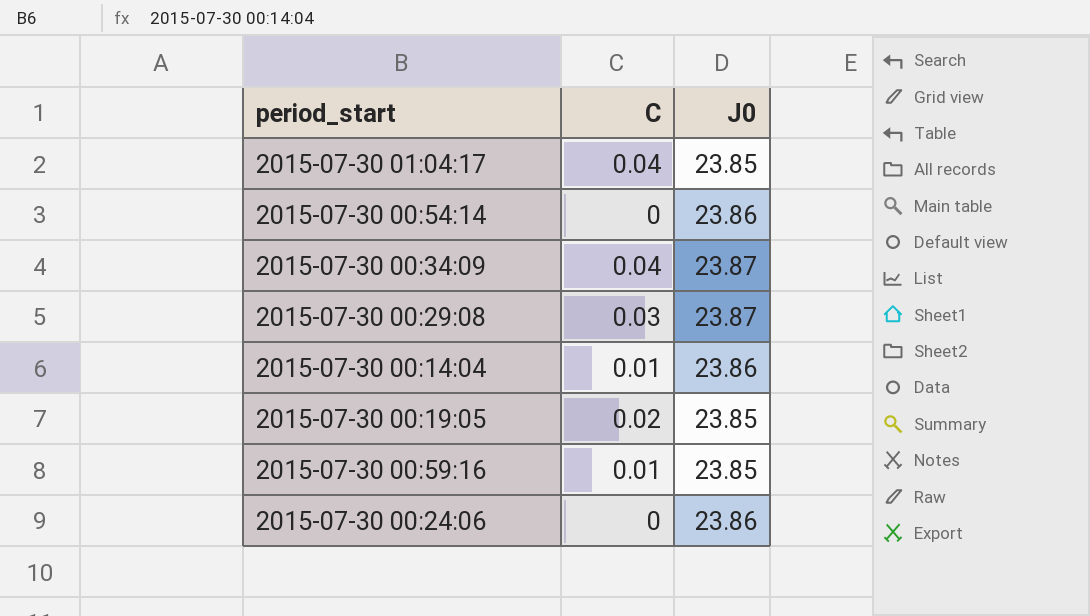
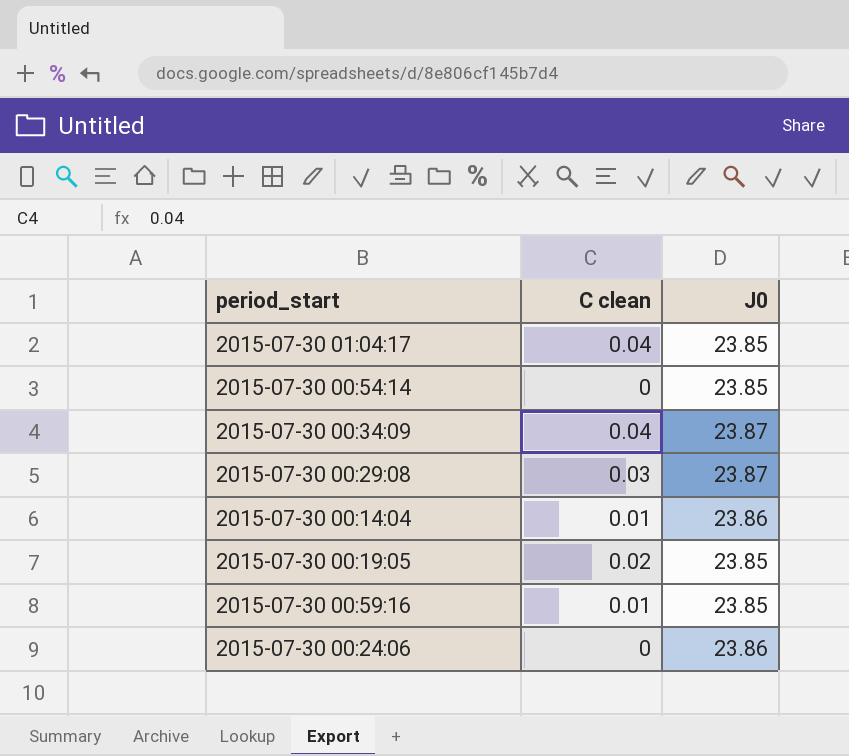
column name: C -> C clean
2015-07-30 00:54:14 | J0: 23.86 -> 23.85

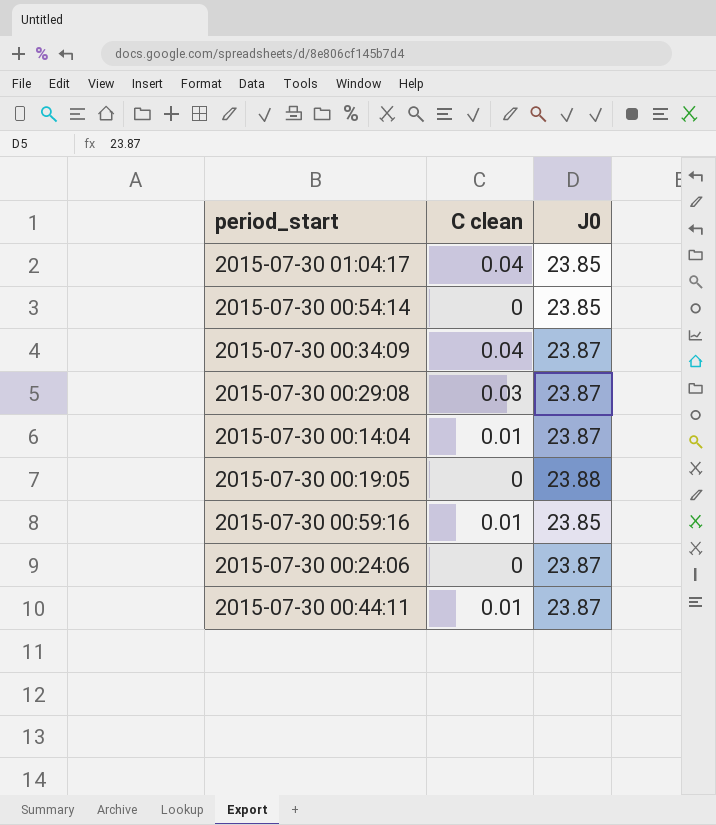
2015-07-30 00:14:04 | J0: 23.86 -> 23.87
2015-07-30 00:19:05 | C clean: 0.02 -> 0
2015-07-30 00:19:05 | J0: 23.85 -> 23.88
2015-07-30 00:24:06 | J0: 23.86 -> 23.87
row 2015-07-30 00:44:11: none -> 0.01 | 23.87

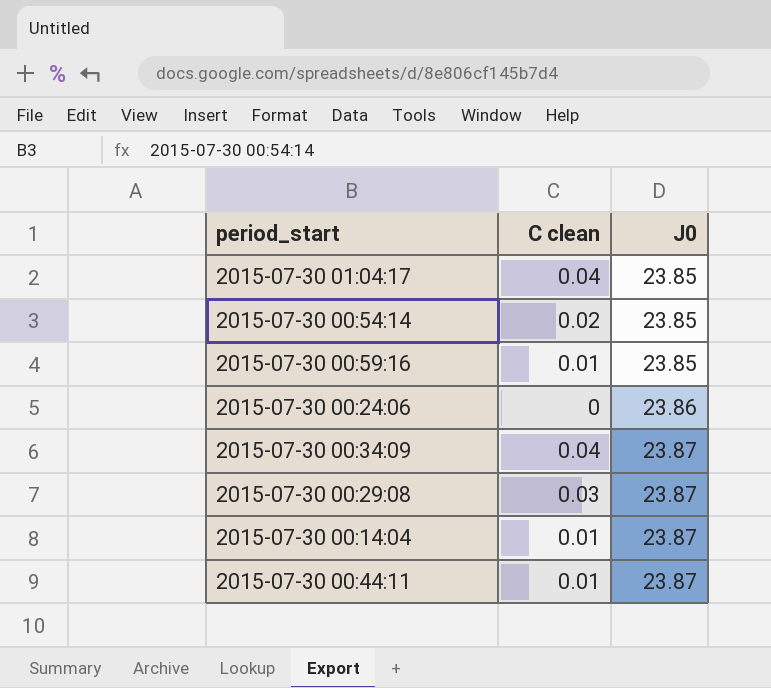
row order: none -> J0 ascending
row 2015-07-30 00:19:05: 0 | 23.88 -> none
2015-07-30 00:54:14 | C clean: 0 -> 0.02
2015-07-30 00:24:06 | J0: 23.87 -> 23.86

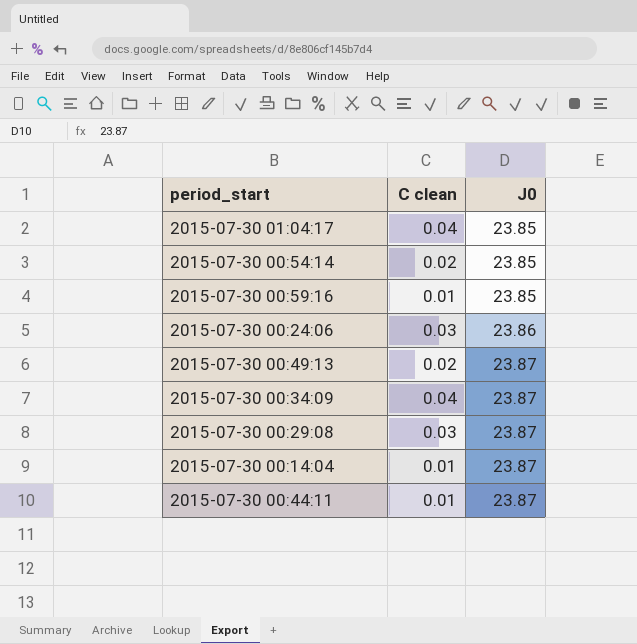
2015-07-30 00:24:06 | C clean: 0 -> 0.03
row 2015-07-30 00:49:13: none -> 0.02 | 23.87

